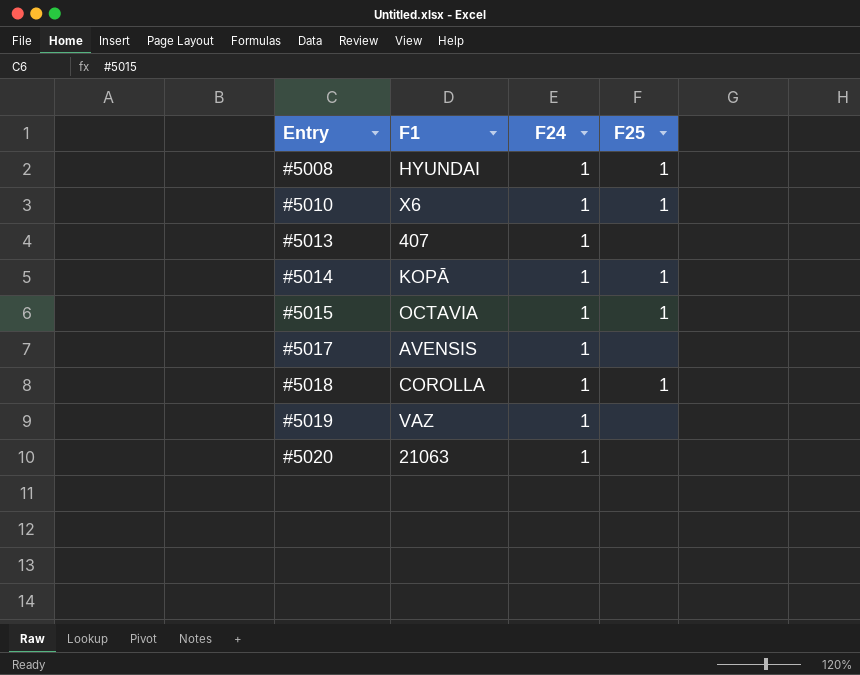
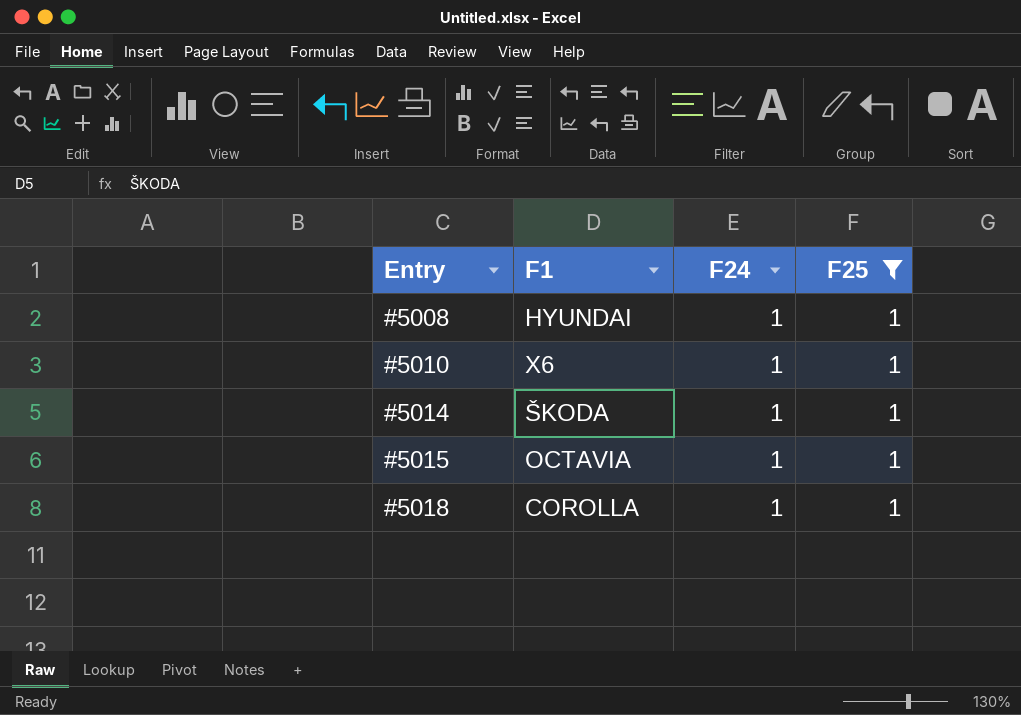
filter: none -> F25 = 1
#5014 | F1: KOPĀ -> ŠKODA

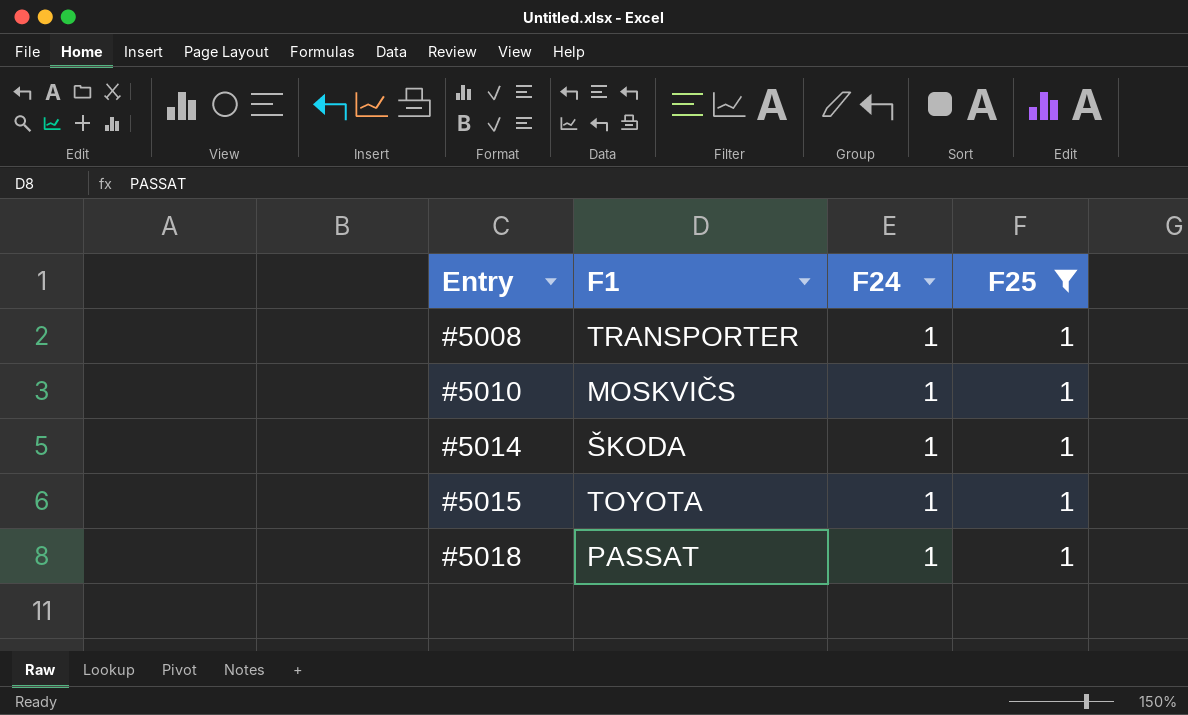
#5008 | F1: HYUNDAI -> TRANSPORTER
#5010 | F1: X6 -> MOSKVIČS
#5015 | F1: OCTAVIA -> TOYOTA
#5018 | F1: COROLLA -> PASSAT

